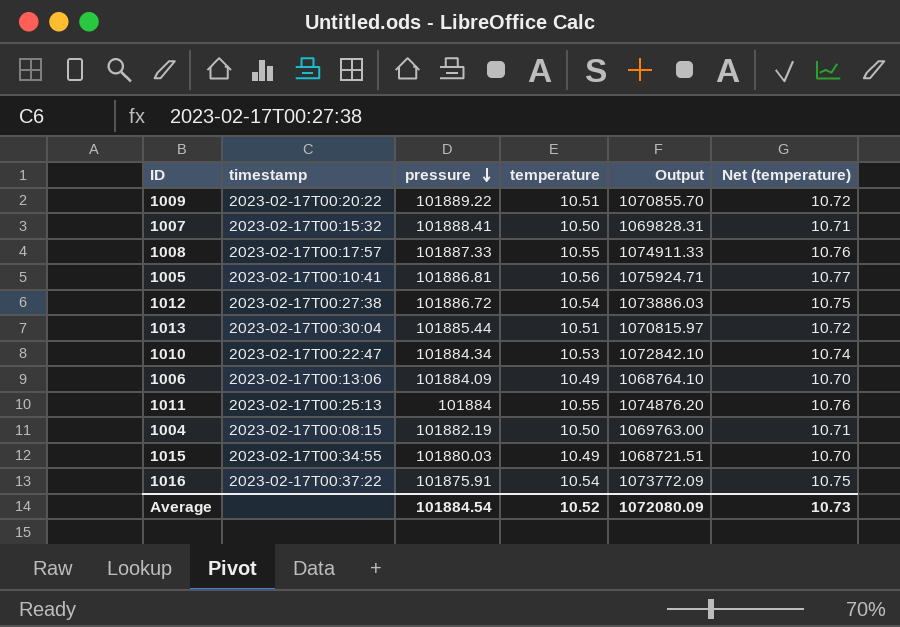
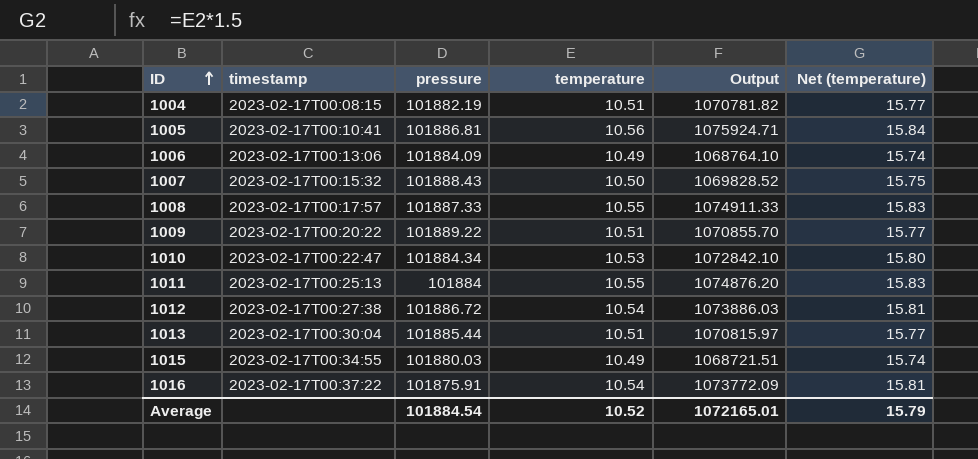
row order: pressure descending -> ID ascending
column Net (temperature) | formula: [temperature] * 1.02 -> [temperature] * 1.5
1004 | temperature: 10.50 -> 10.51
1004 | Output: 1069763.00 -> 1070781.82
1007 | pressure: 101888.41 -> 101888.43
1007 | Output: 1069828.31 -> 1069828.52
Average | Output: 1072080.09 -> 1072165.01
Average | Net (temperature): 10.73 -> 15.79

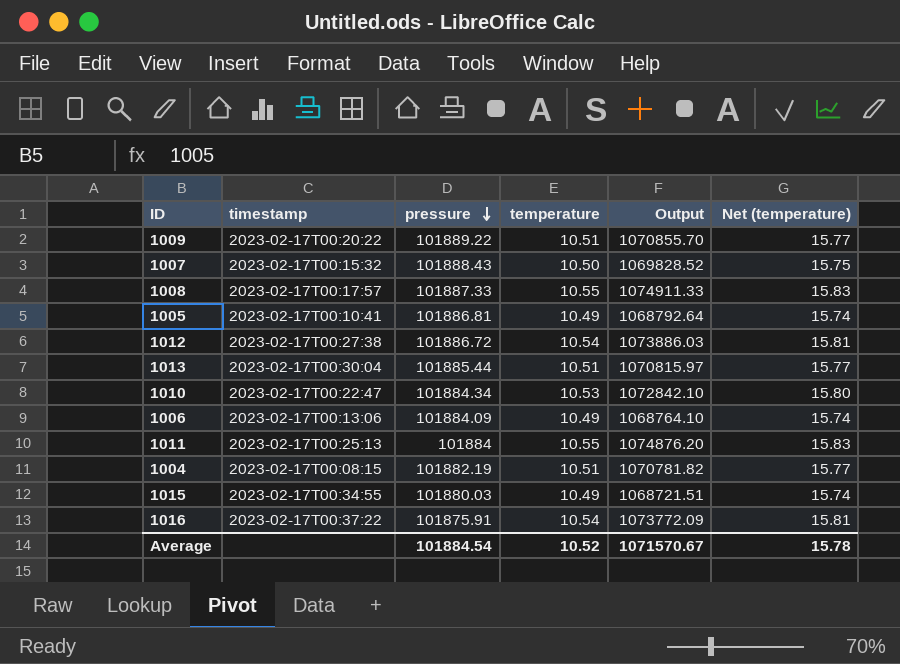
row order: ID ascending -> pressure descending
1005 | temperature: 10.56 -> 10.49
1005 | Output: 1075924.71 -> 1068792.64
1005 | Net (temperature): 15.84 -> 15.74
Average | Output: 1072165.01 -> 1071570.67
Average | Net (temperature): 15.79 -> 15.78

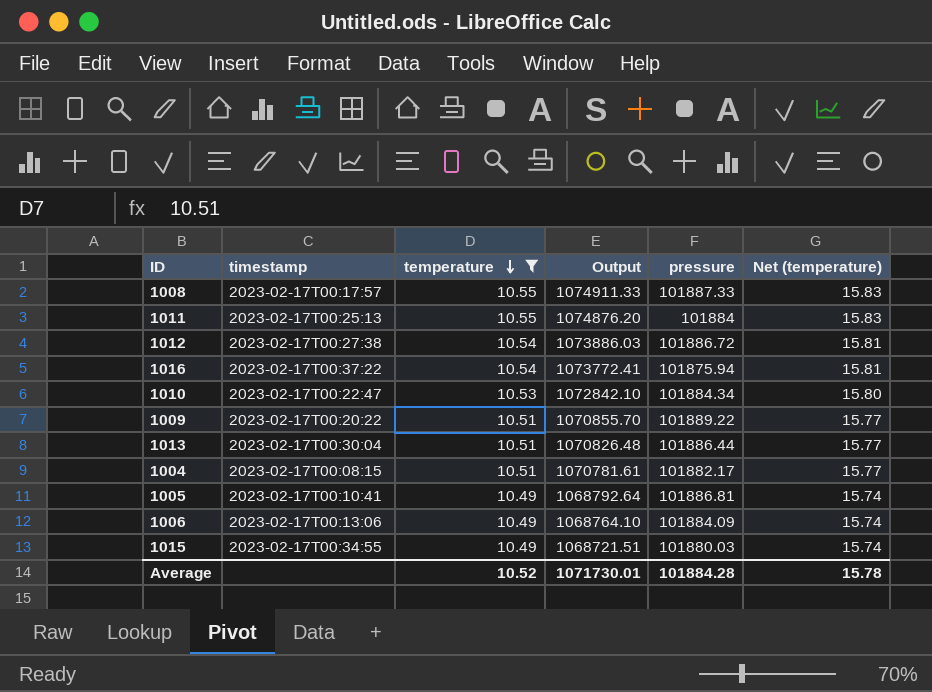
filter: none -> temperature != 10.50
row order: pressure descending -> temperature descending
column pressure | position: 3 -> 5
1016 | Output: 1073772.09 -> 1073772.41
1016 | pressure: 101875.91 -> 101875.94
1013 | Output: 1070815.97 -> 1070826.48
1013 | pressure: 101885.44 -> 101886.44
1004 | Output: 1070781.82 -> 1070781.61
1004 | pressure: 101882.19 -> 101882.17
Average | Output: 1071570.67 -> 1071730.01
Average | pressure: 101884.54 -> 101884.28

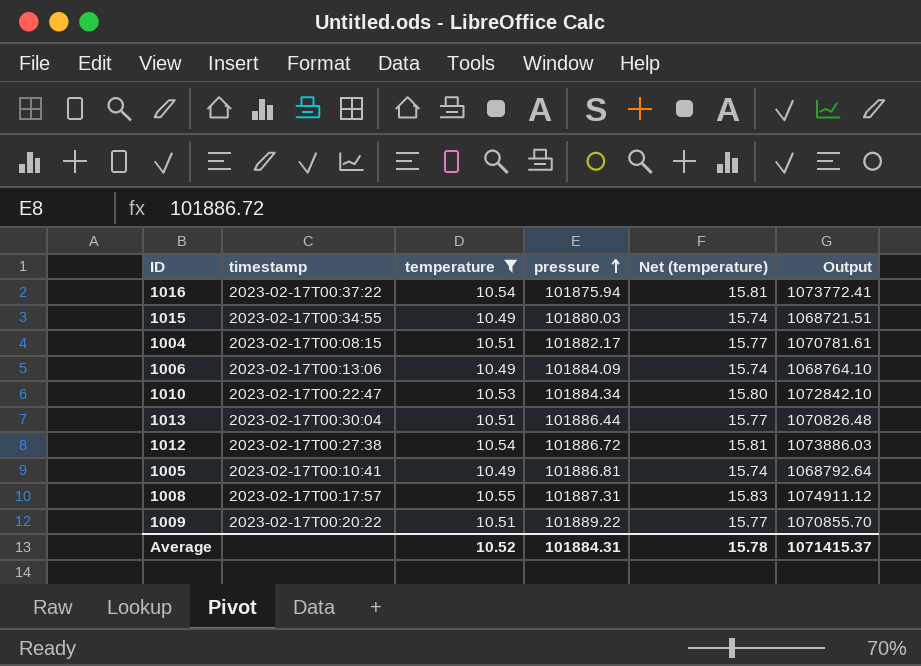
row order: temperature descending -> pressure ascending
column Output | position: 4 -> 6
row 1011: 2023-02-17T00:25:13 | 10.55 | 1074876.20 | 101884 | 15.83 -> none
1008 | pressure: 101887.33 -> 101887.31
1008 | Output: 1074911.33 -> 1074911.12
Average | pressure: 101884.28 -> 101884.31
Average | Output: 1071730.01 -> 1071415.37

